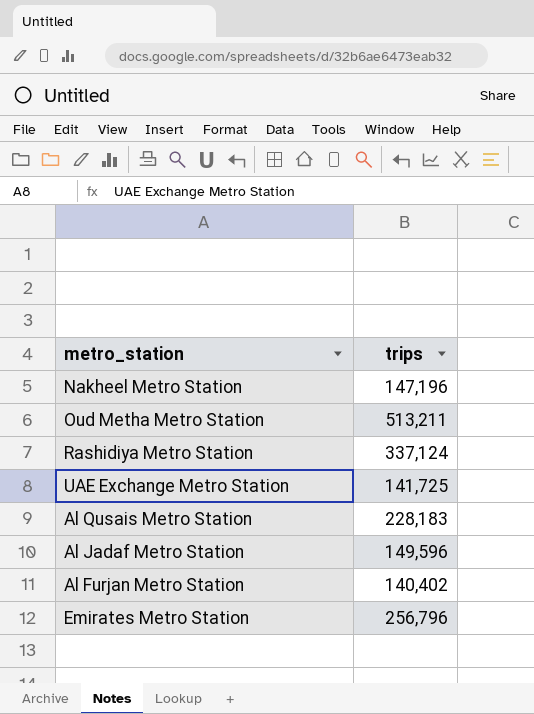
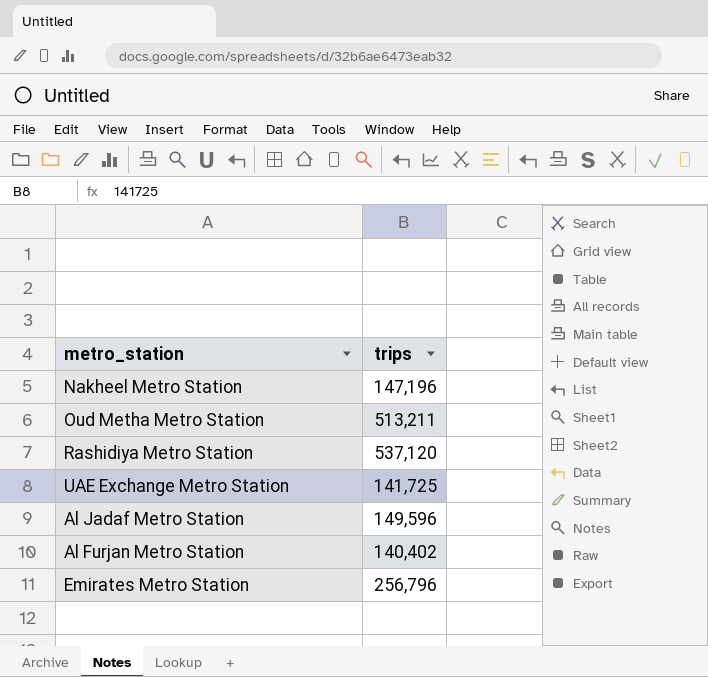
row Al Qusais Metro Station: 228,183 -> none
Rashidiya Metro Station | trips: 337,124 -> 537,120

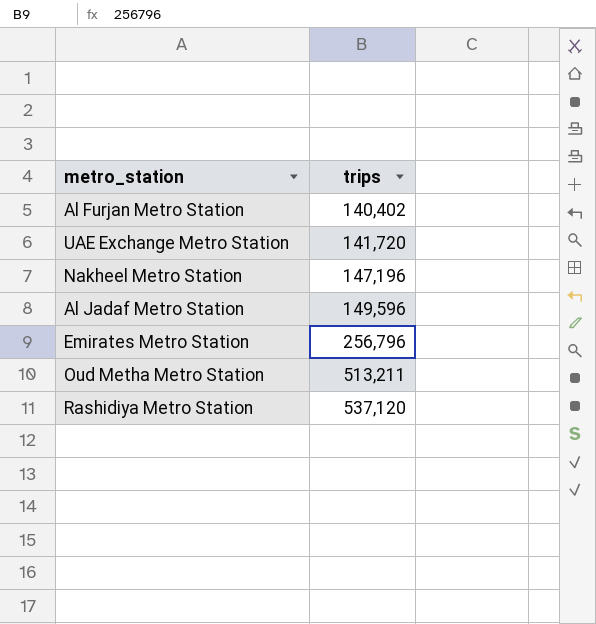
row order: none -> trips ascending
UAE Exchange Metro Station | trips: 141,725 -> 141,720

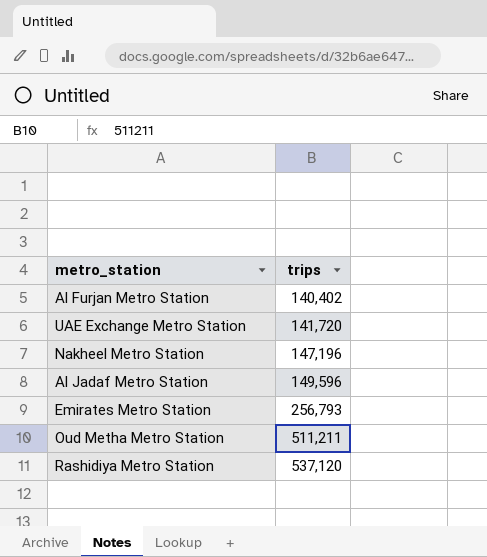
Emirates Metro Station | trips: 256,796 -> 256,793
Oud Metha Metro Station | trips: 513,211 -> 511,211

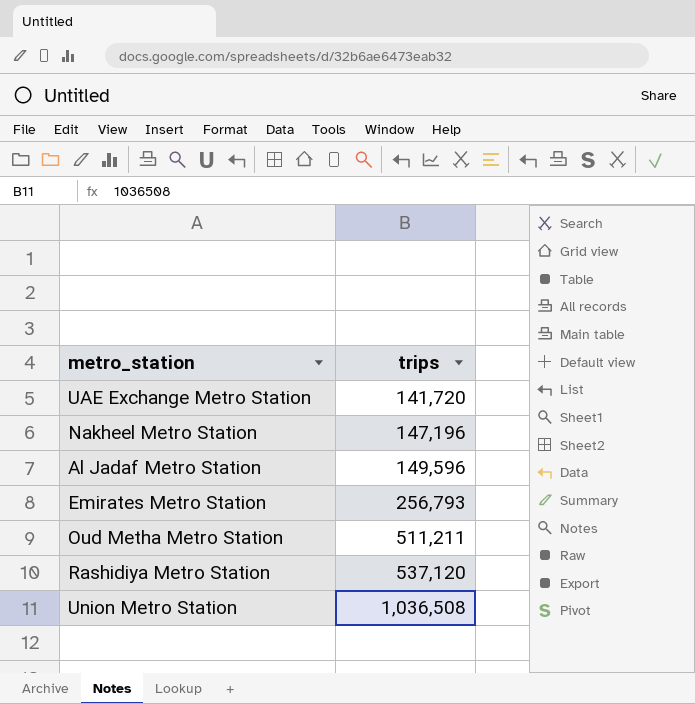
row Al Furjan Metro Station: 140,402 -> none
row Union Metro Station: none -> 1,036,508

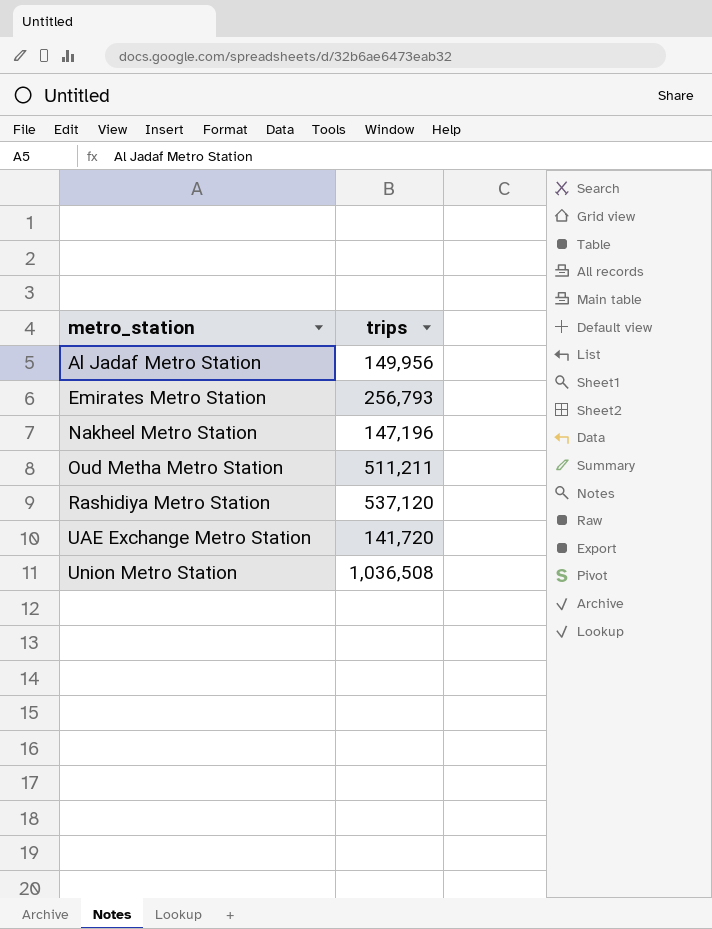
row order: trips ascending -> metro_station ascending
Al Jadaf Metro Station | trips: 149,596 -> 149,956

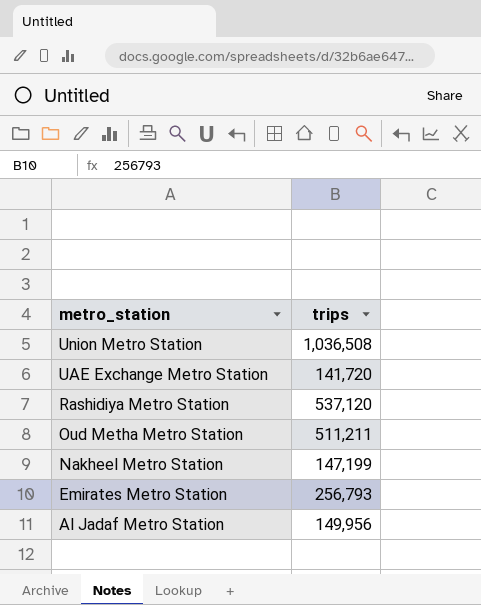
row order: metro_station ascending -> metro_station descending
Nakheel Metro Station | trips: 147,196 -> 147,199

